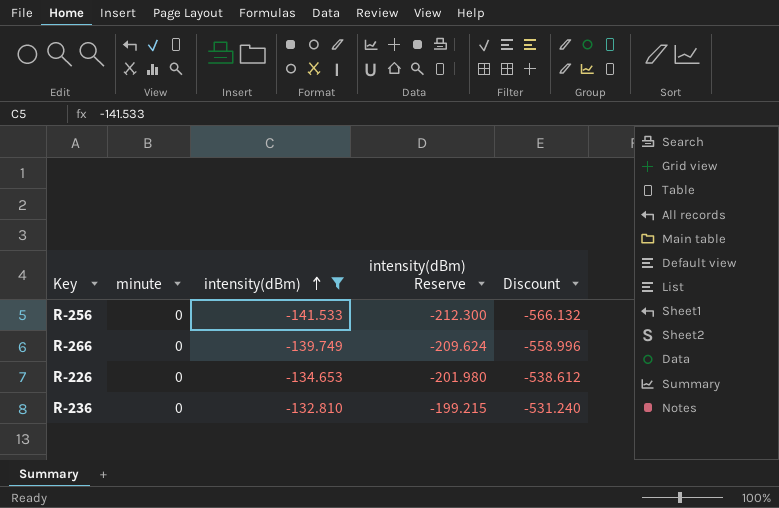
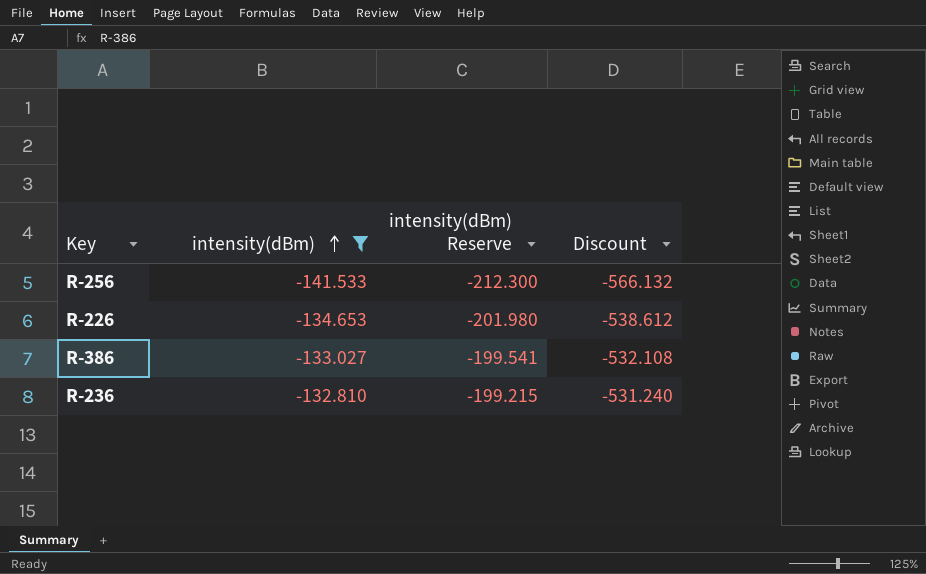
column minute | position: 2 -> none
row R-266: 0 | -139.749 | -209.624 | -558.996 -> none
row R-386: none -> -133.027 | -199.541 | -532.108

